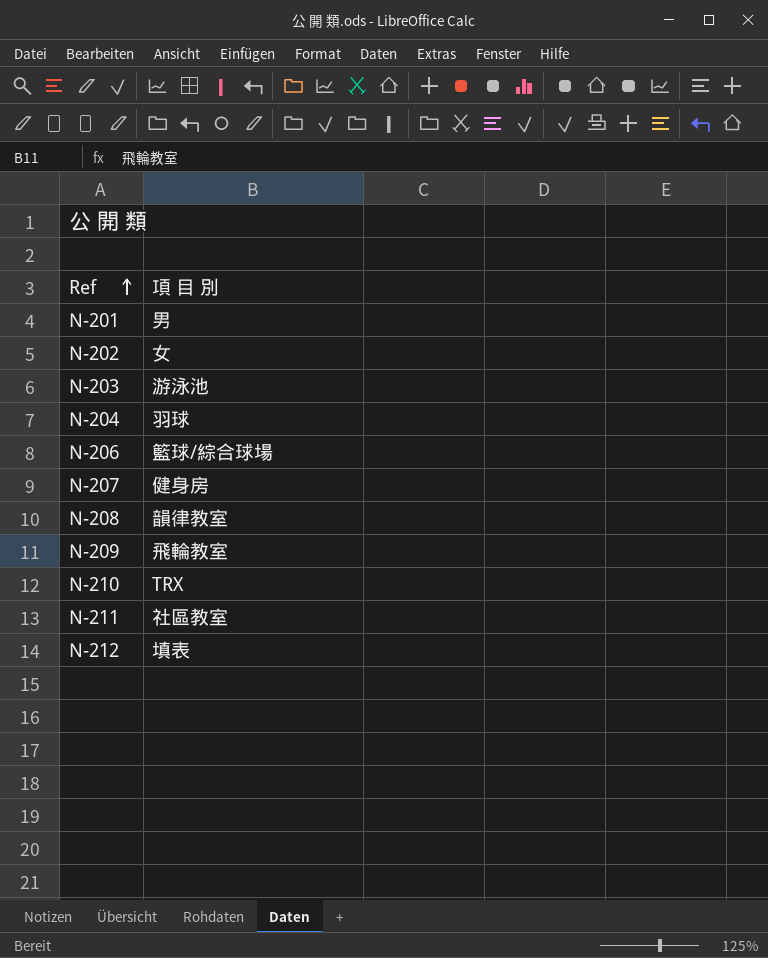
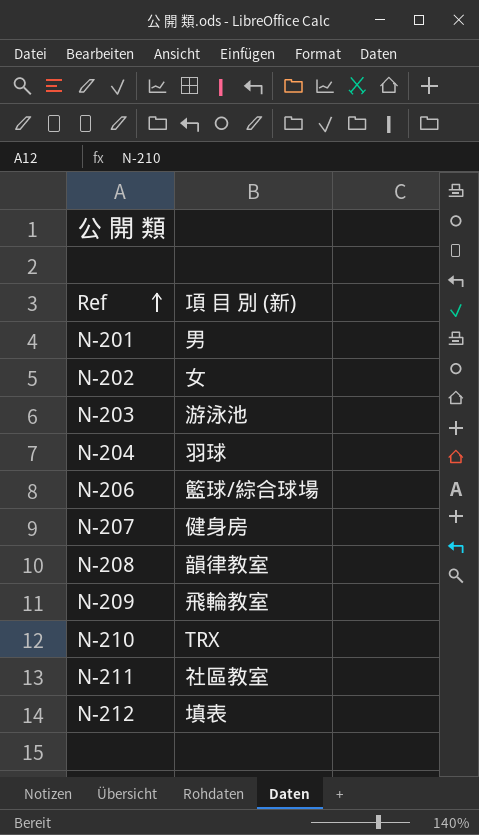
column name: 項 目 別 -> 項 目 別 (新)

